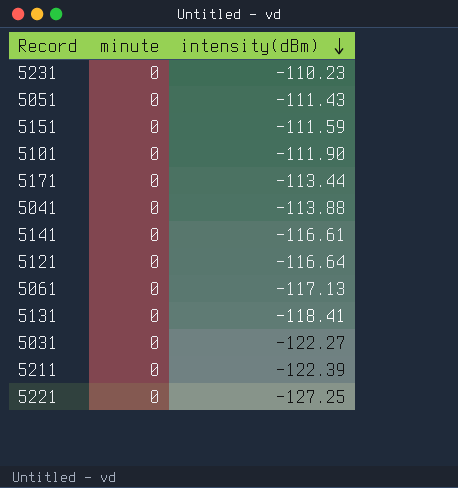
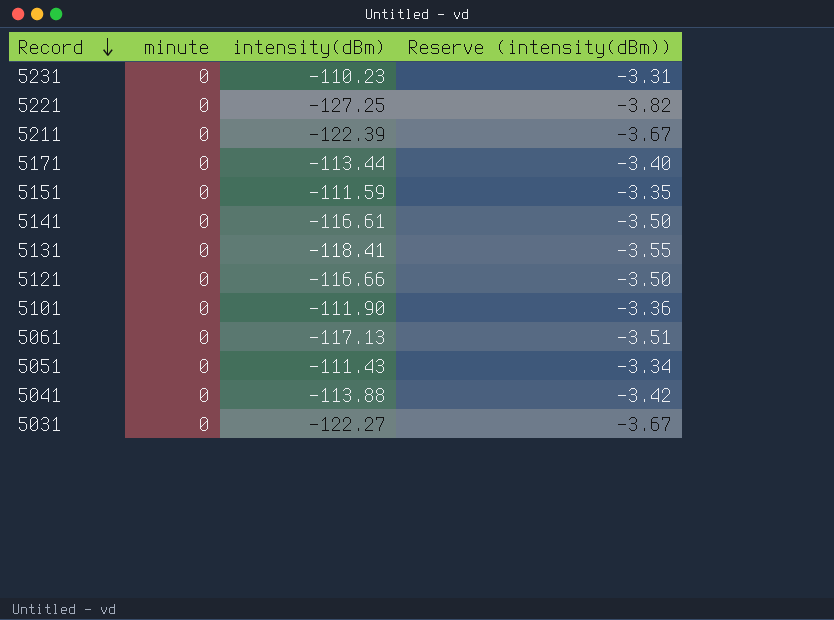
row order: intensity(dBm) descending -> Record descending
column Reserve (intensity(dBm)) | formula: none -> [intensity(dBm)] * 0.03
5121 | intensity(dBm): -116.64 -> -116.66

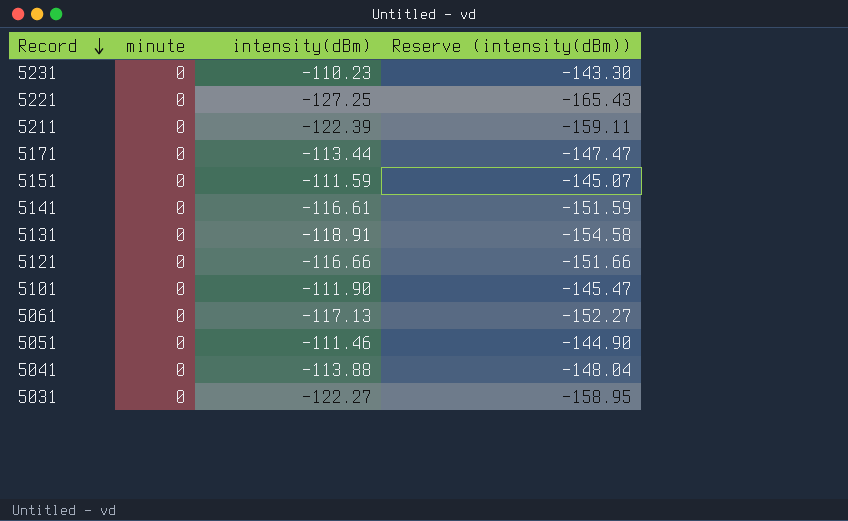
column Reserve (intensity(dBm)) | formula: [intensity(dBm)] * 0.03 -> [intensity(dBm)] * 1.3
5131 | intensity(dBm): -118.41 -> -118.91
5051 | intensity(dBm): -111.43 -> -111.46

